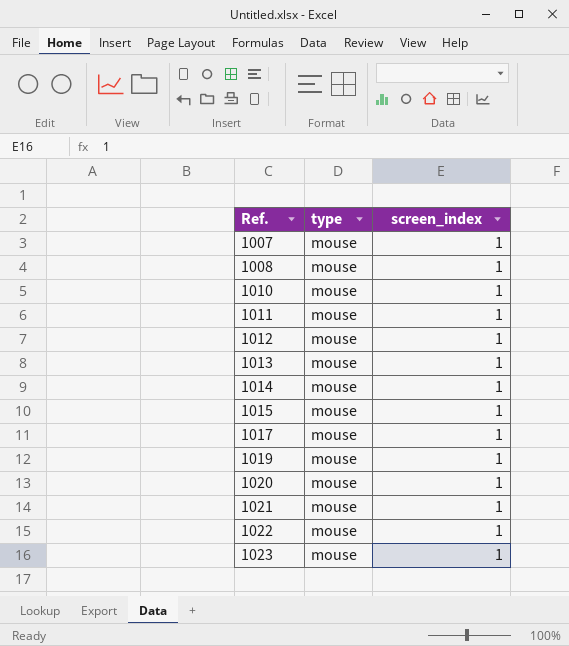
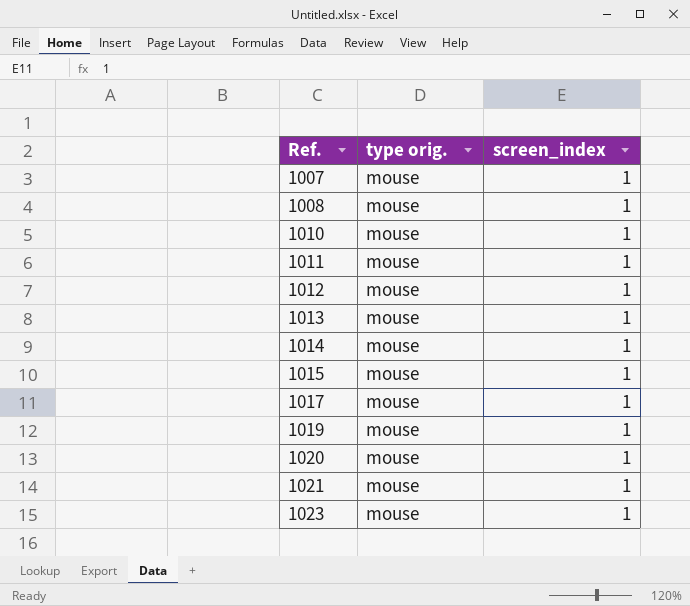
column name: type -> type orig.
row 1022: mouse | 1 -> none

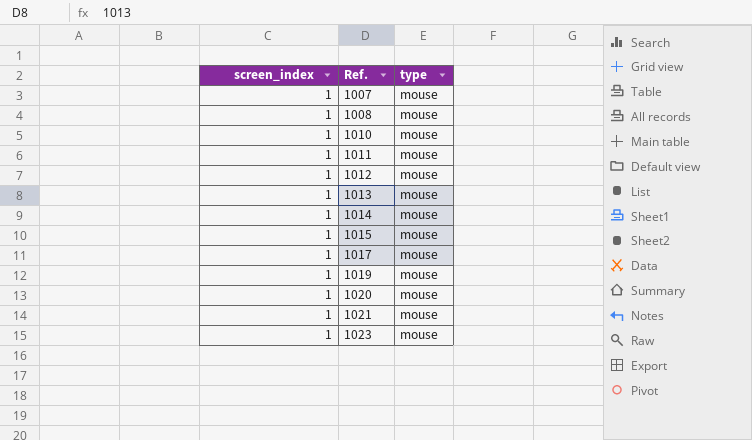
column screen_index | position: 3 -> 1
column name: type orig. -> type

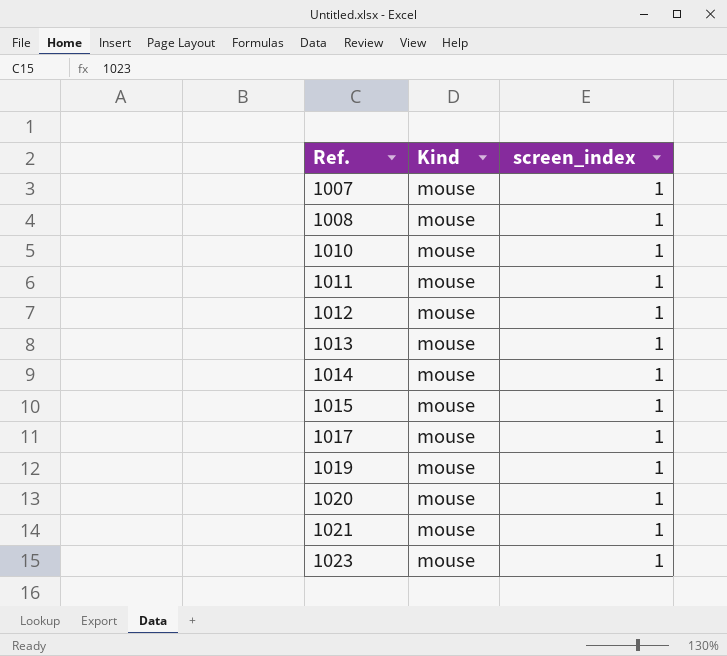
column name: type -> Kind
column screen_index | position: 1 -> 3

